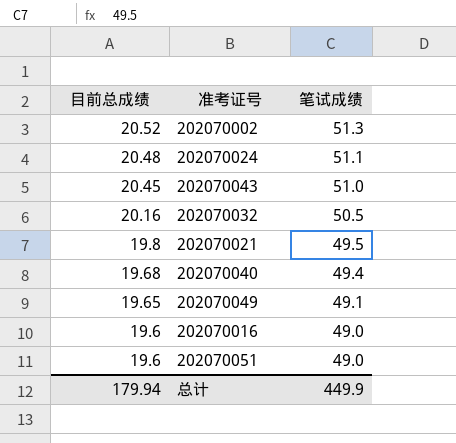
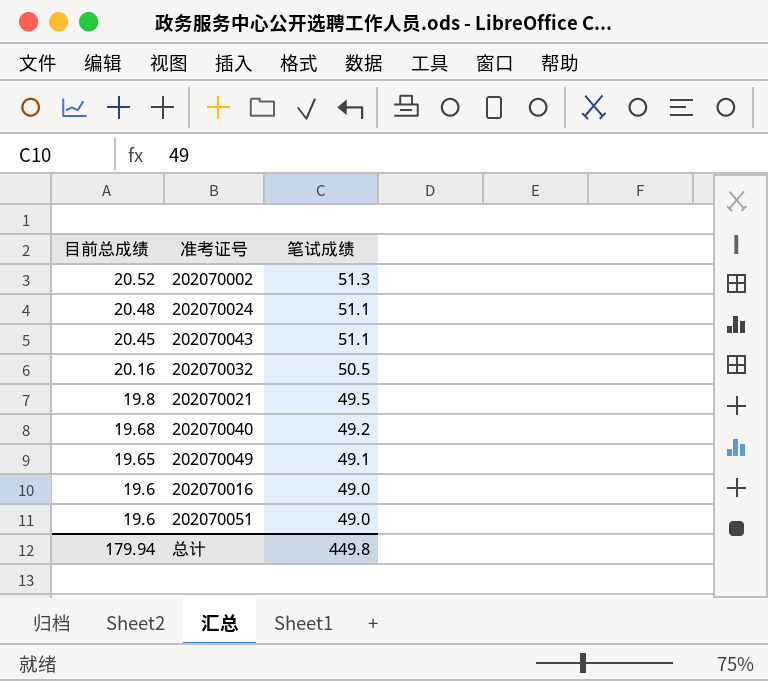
202070043 | 笔试成绩: 51.0 -> 51.1
202070040 | 笔试成绩: 49.4 -> 49.2
总计 | 笔试成绩: 449.9 -> 449.8

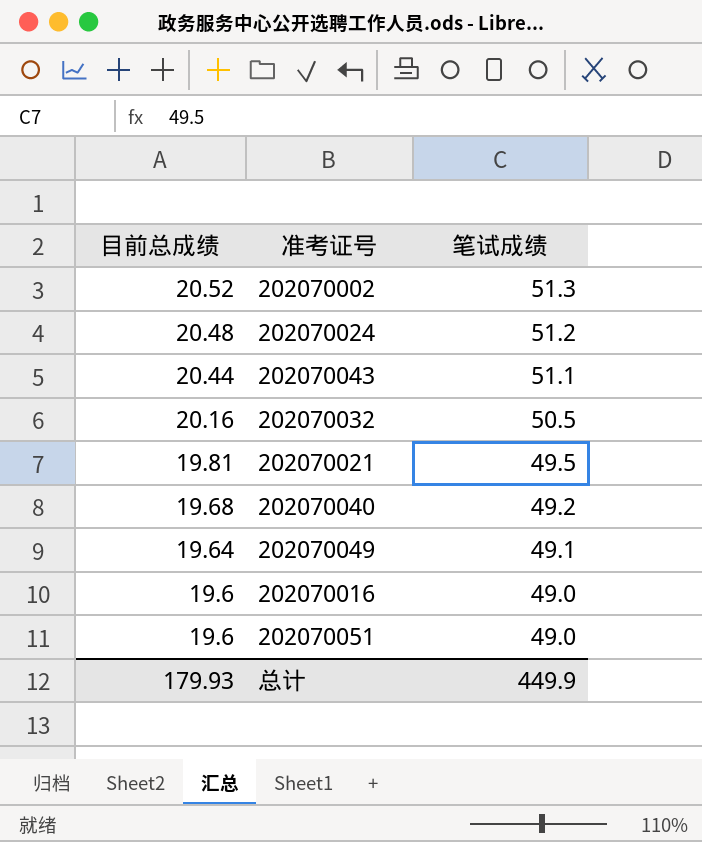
202070024 | 笔试成绩: 51.1 -> 51.2
202070043 | 目前总成绩: 20.45 -> 20.44
202070021 | 目前总成绩: 19.8 -> 19.81
202070049 | 目前总成绩: 19.65 -> 19.64
总计 | 目前总成绩: 179.94 -> 179.93
总计 | 笔试成绩: 449.8 -> 449.9

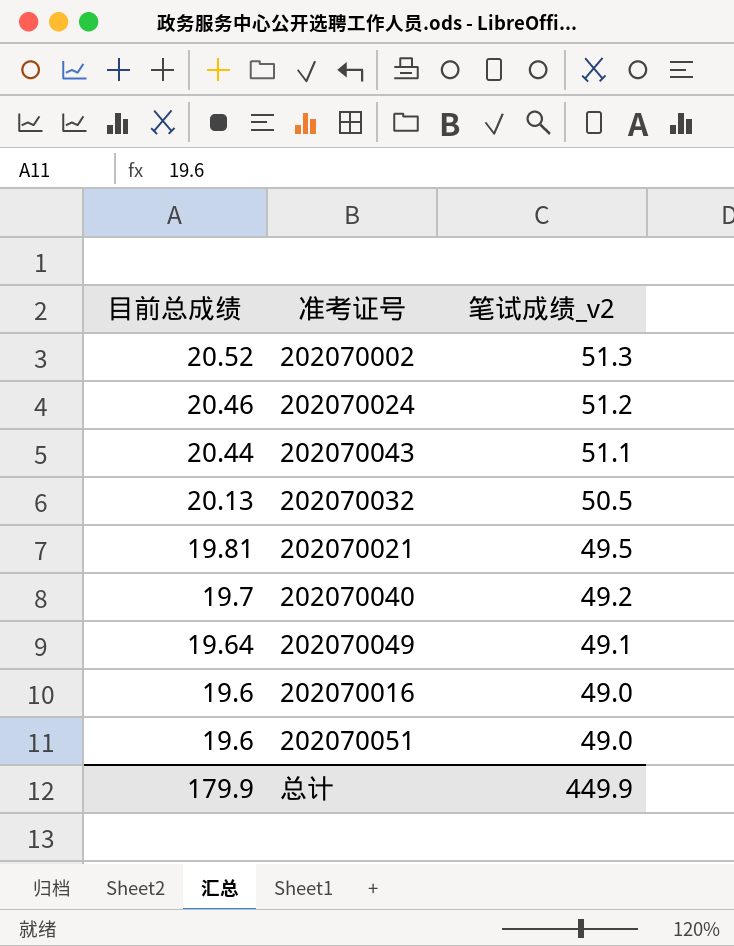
column name: 笔试成绩 -> 笔试成绩_v2
202070024 | 目前总成绩: 20.48 -> 20.46
202070032 | 目前总成绩: 20.16 -> 20.13
202070040 | 目前总成绩: 19.68 -> 19.7
总计 | 目前总成绩: 179.93 -> 179.9

